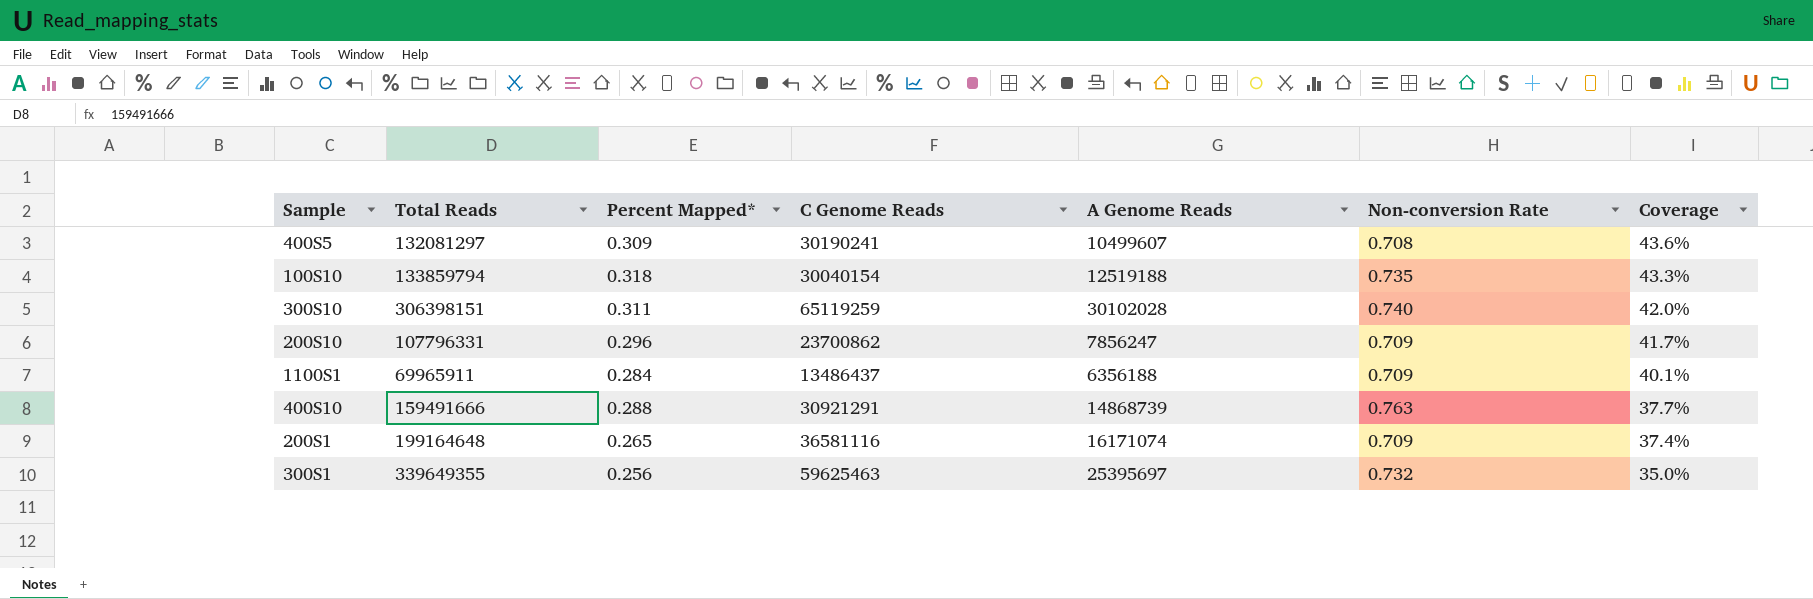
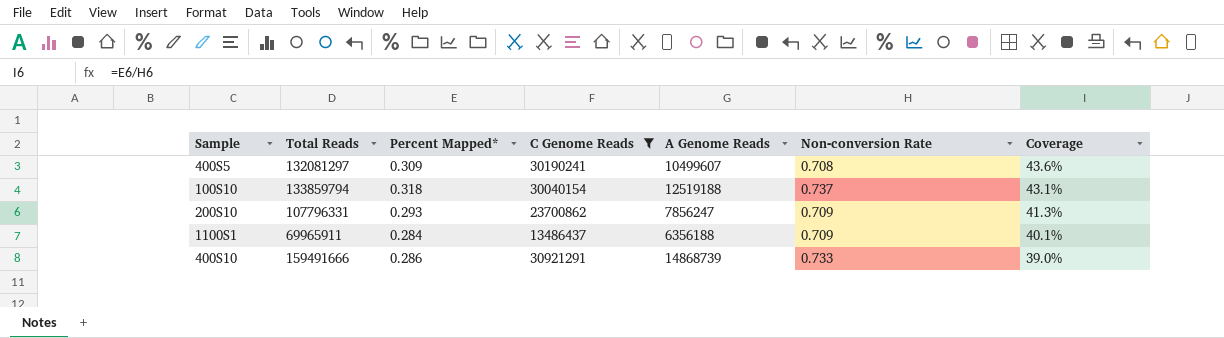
filter: none -> C Genome Reads <= 30921291
100S10 | Non-conversion Rate: 0.735 -> 0.737
100S10 | Coverage: 43.3% -> 43.1%
200S10 | Percent Mapped*: 0.296 -> 0.293
200S10 | Coverage: 41.7% -> 41.3%
400S10 | Percent Mapped*: 0.288 -> 0.286
400S10 | Non-conversion Rate: 0.763 -> 0.733
400S10 | Coverage: 37.7% -> 39.0%

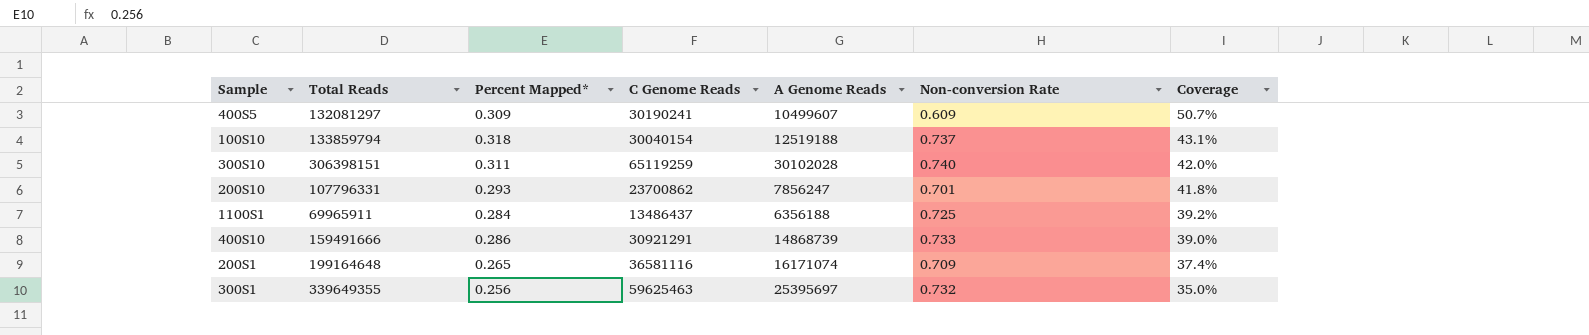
filter: C Genome Reads <= 30921291 -> none
400S5 | Non-conversion Rate: 0.708 -> 0.609
400S5 | Coverage: 43.6% -> 50.7%
200S10 | Non-conversion Rate: 0.709 -> 0.701
200S10 | Coverage: 41.3% -> 41.8%
1100S1 | Non-conversion Rate: 0.709 -> 0.725
1100S1 | Coverage: 40.1% -> 39.2%

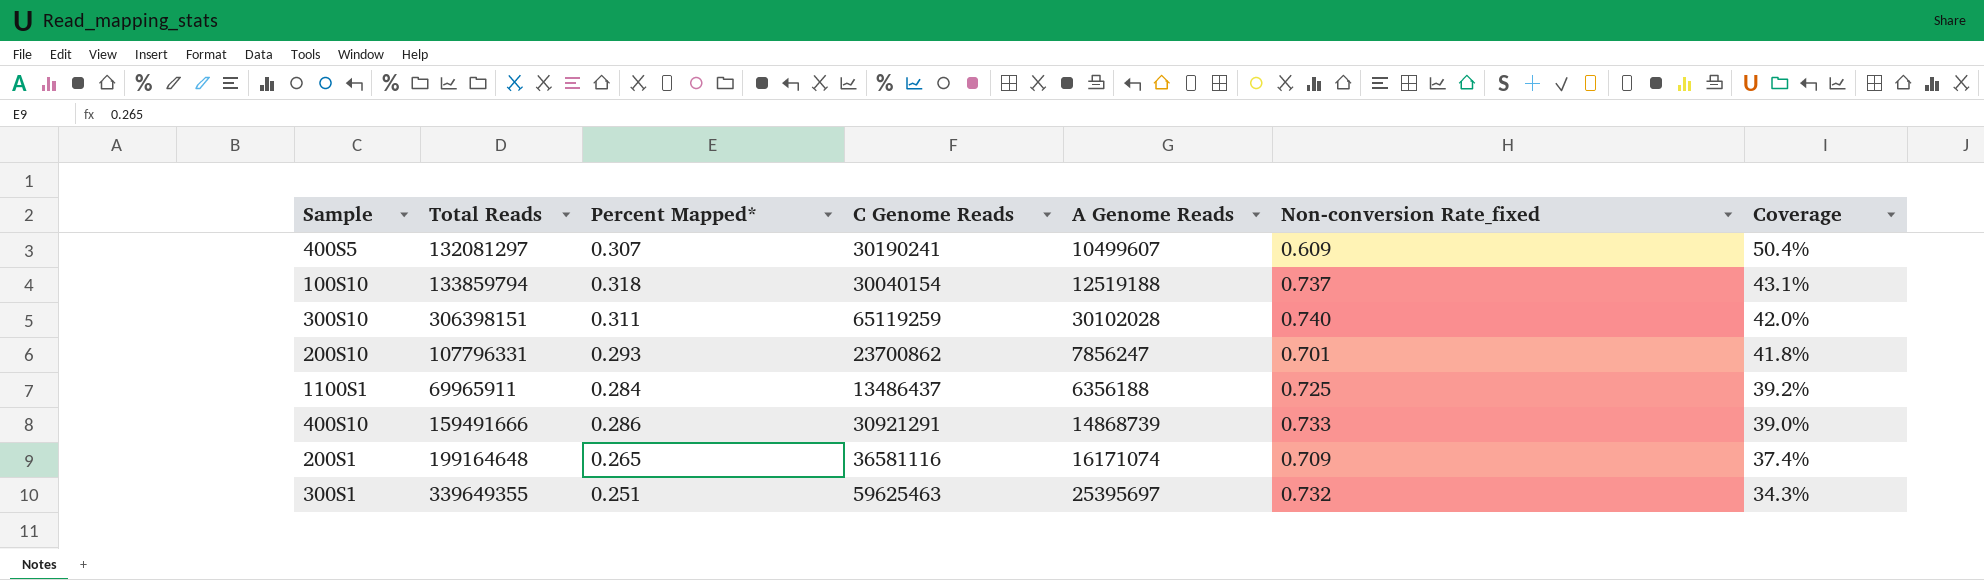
column name: Non-conversion Rate -> Non-conversion Rate_fixed
400S5 | Percent Mapped*: 0.309 -> 0.307
400S5 | Coverage: 50.7% -> 50.4%
300S1 | Percent Mapped*: 0.256 -> 0.251
300S1 | Coverage: 35.0% -> 34.3%

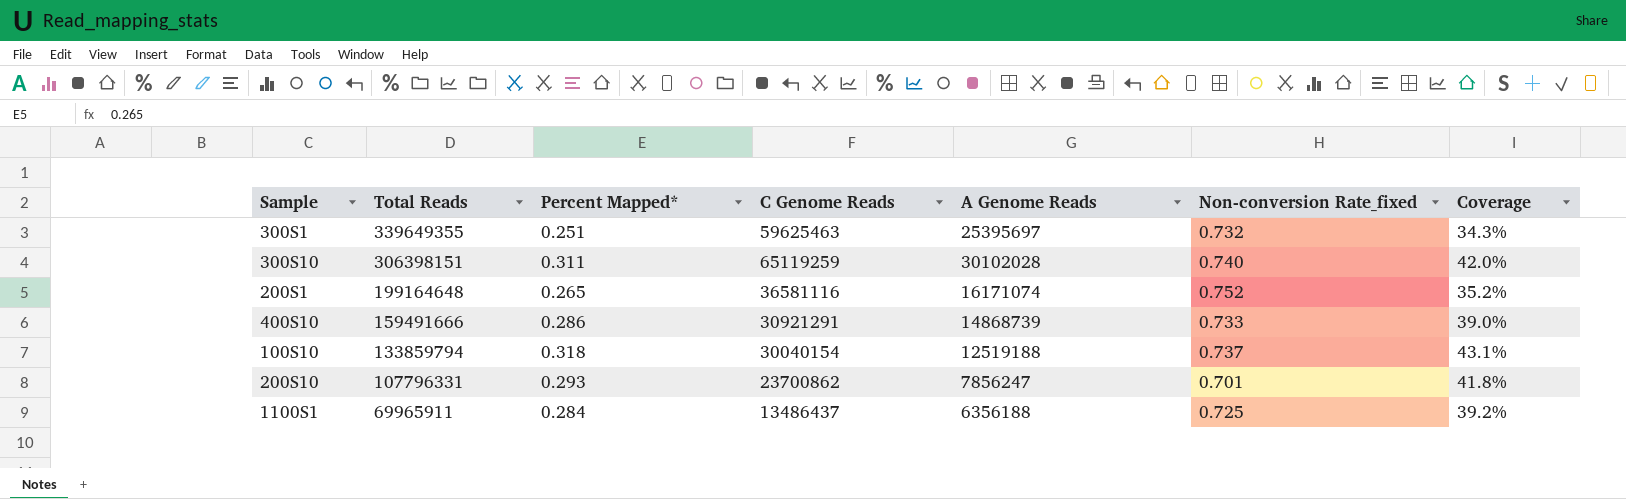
row order: Coverage descending -> Total Reads descending
row 400S5: 132081297 | 0.307 | 30190241 | 10499607 | 0.609 | 50.4% -> none
200S1 | Non-conversion Rate_fixed: 0.709 -> 0.752
200S1 | Coverage: 37.4% -> 35.2%

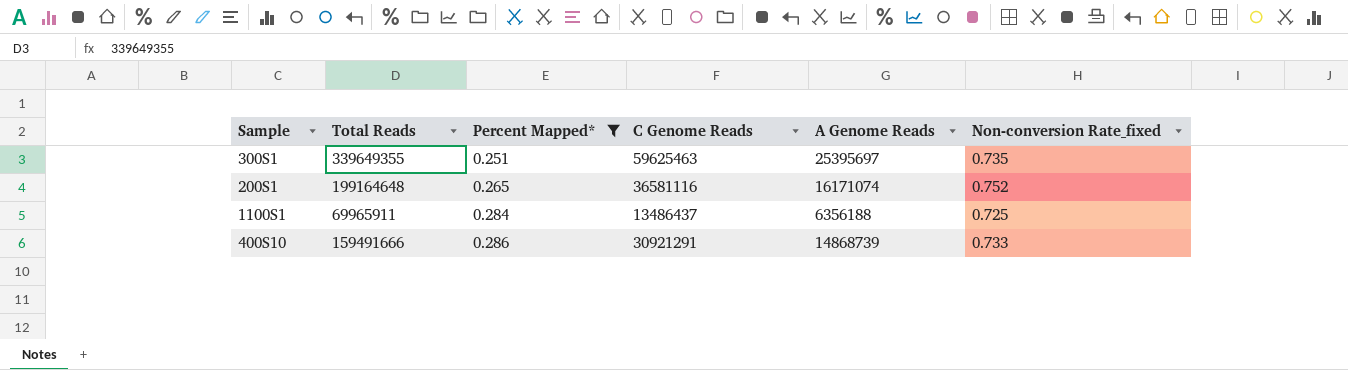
filter: none -> Percent Mapped* <= 0.286
row order: Total Reads descending -> Percent Mapped* ascending
column Coverage | formula: [Percent Mapped*] / [Non-conversion Rate_fixed] -> none
300S1 | Non-conversion Rate_fixed: 0.732 -> 0.735

